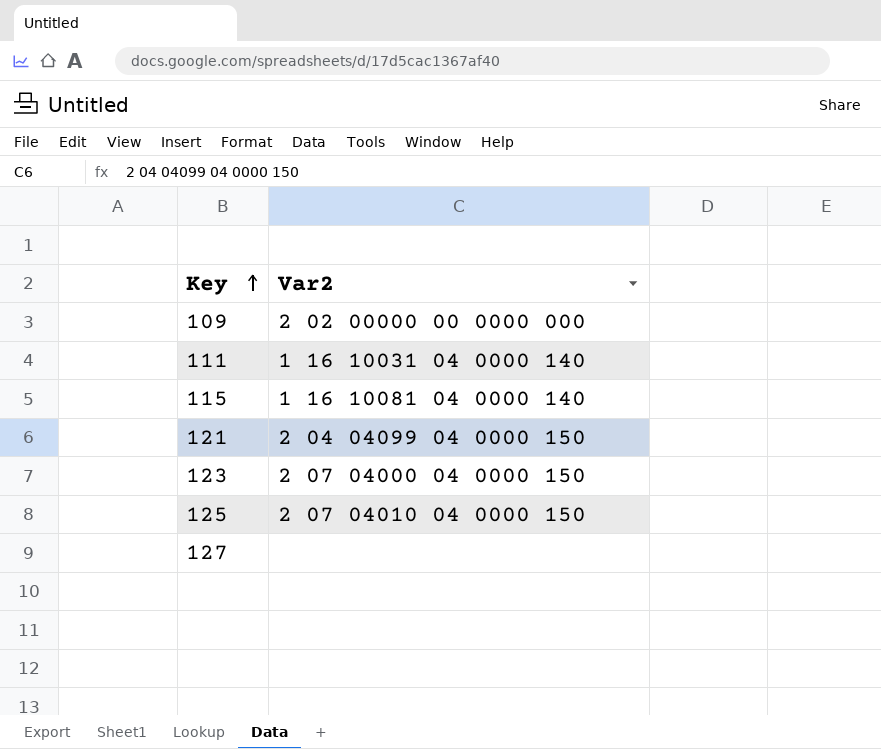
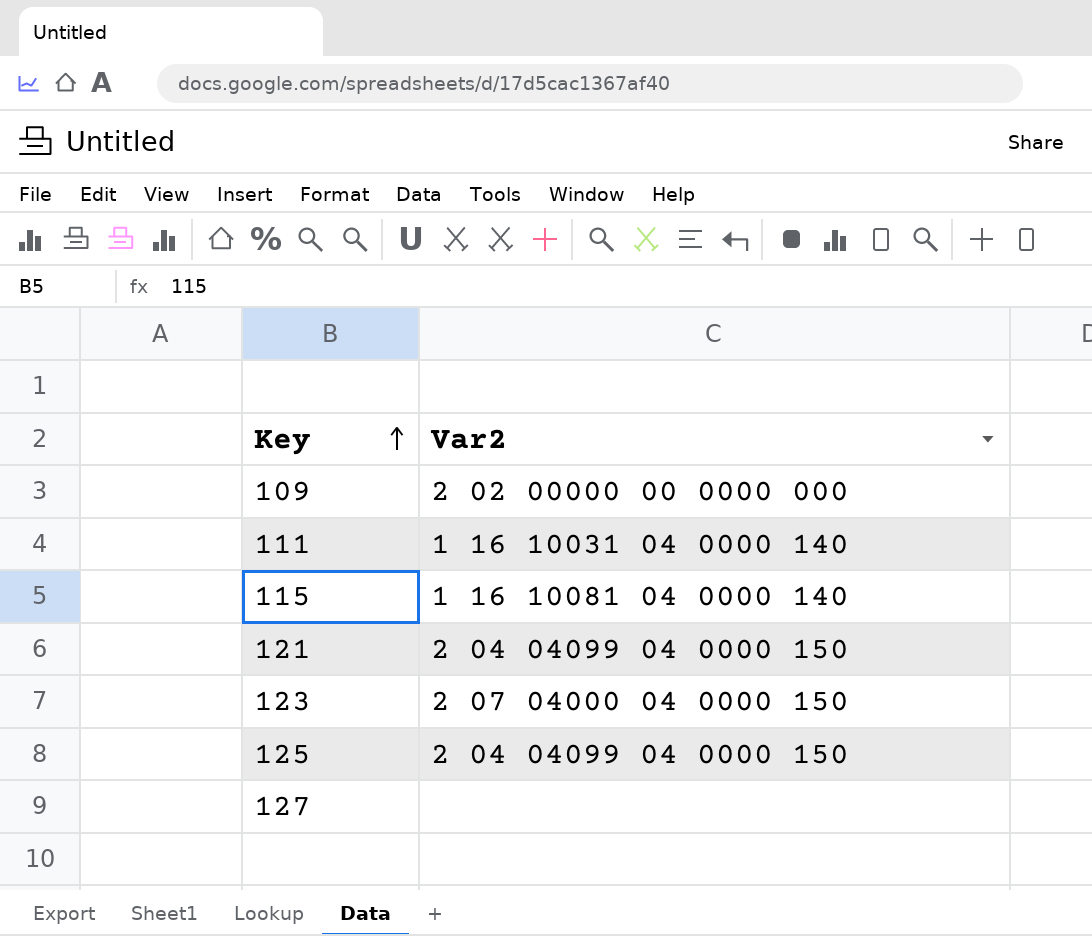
125 | Var2: 2 07 04010 04 0000 150 -> 2 04 04099 04 0000 150

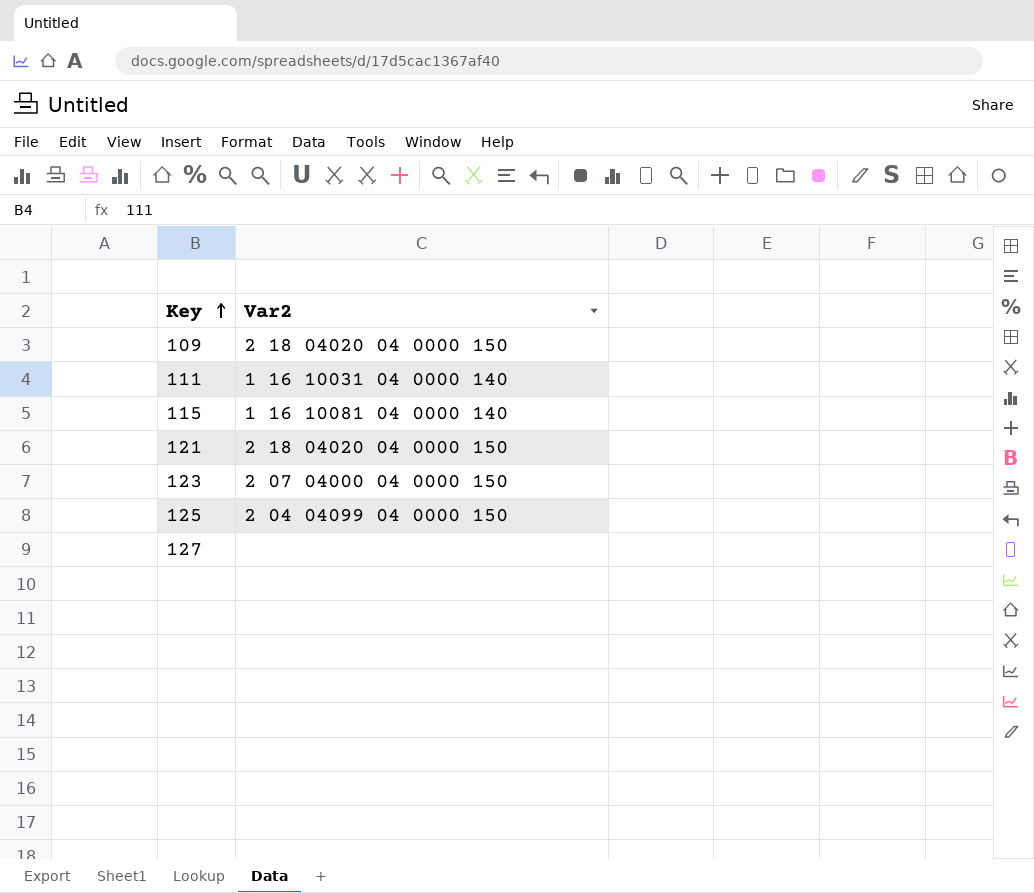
109 | Var2: 2 02 00000 00 0000 000 -> 2 18 04020 04 0000 150
121 | Var2: 2 04 04099 04 0000 150 -> 2 18 04020 04 0000 150

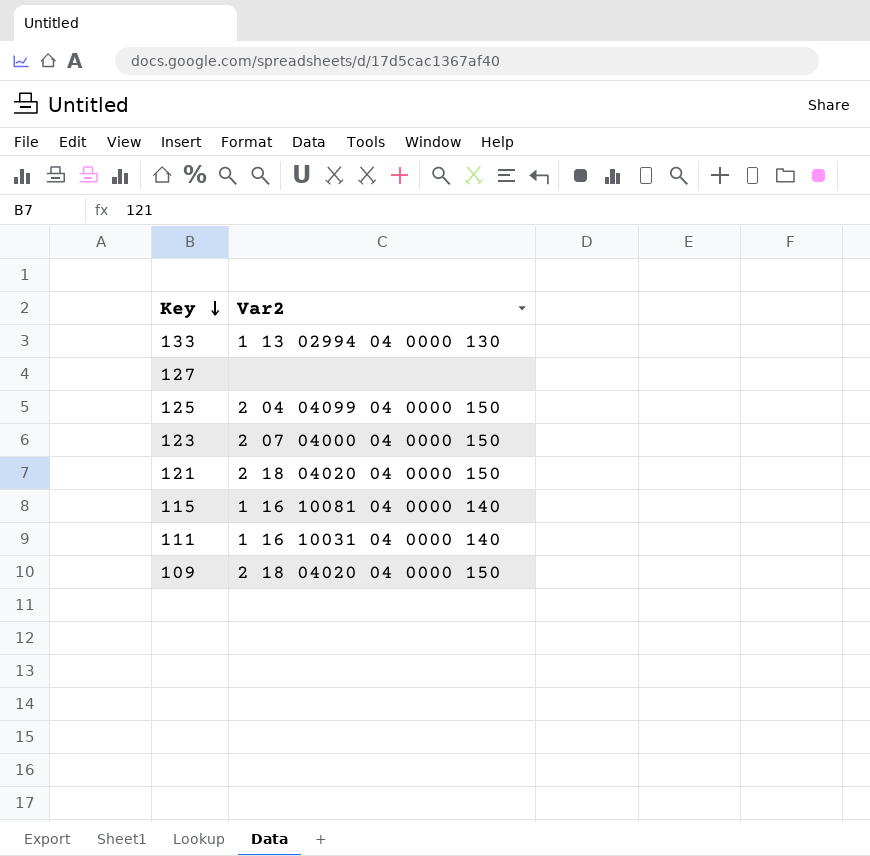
row order: Key ascending -> Key descending
row 133: none -> 1 13 02994 04 0000 130

